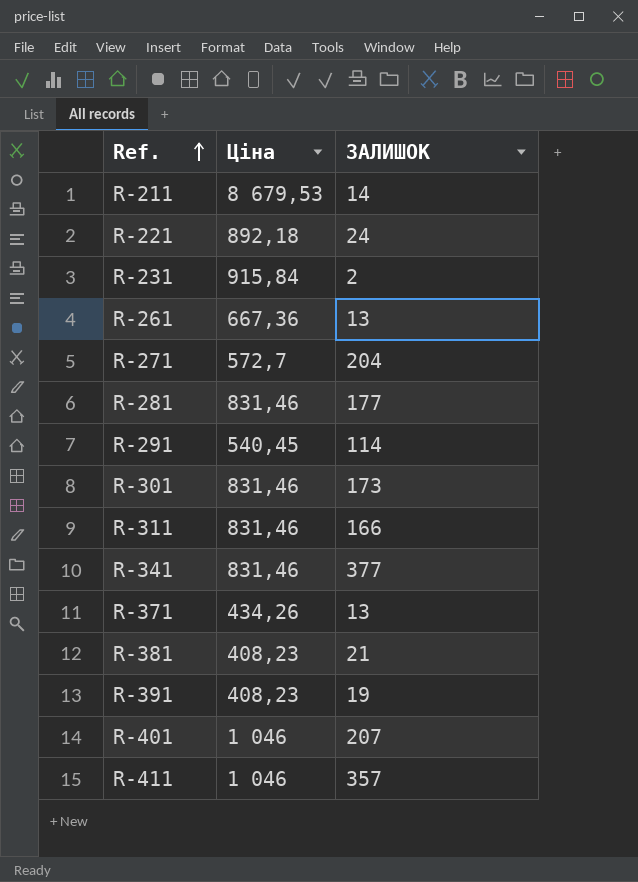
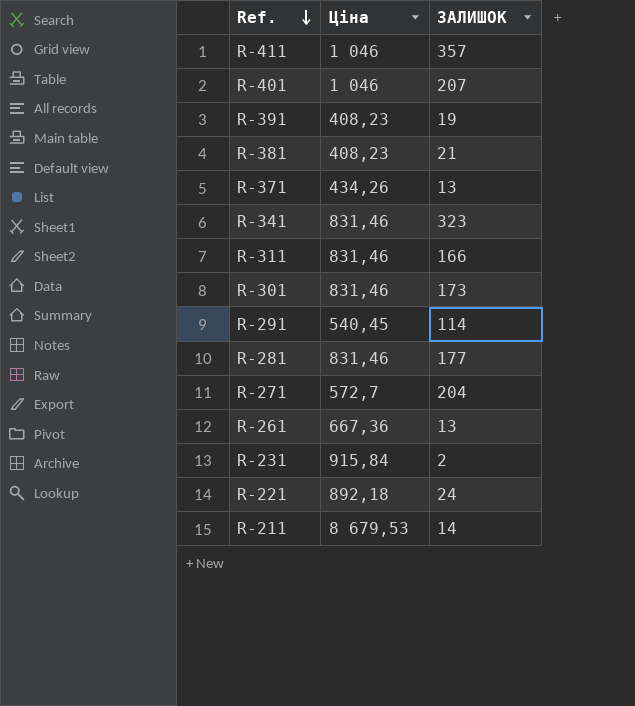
row order: Ref. ascending -> Ref. descending
R-341 | ЗАЛИШОК: 377 -> 323

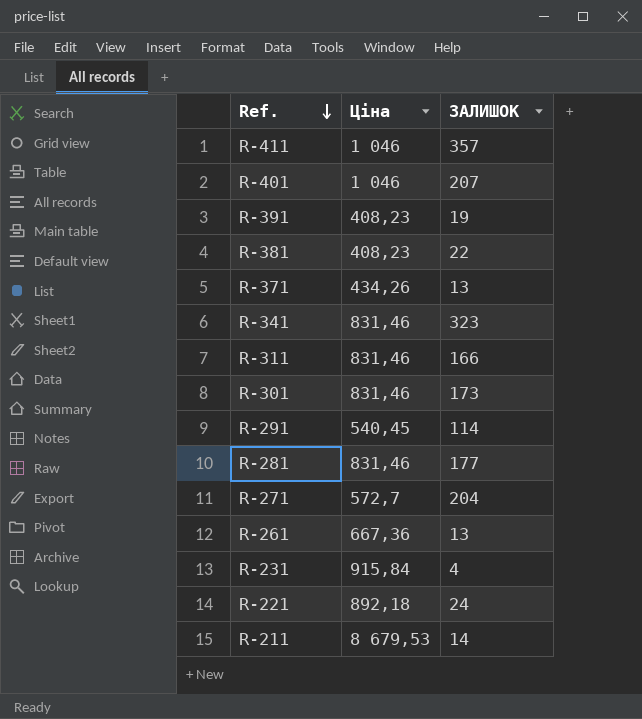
R-381 | ЗАЛИШОК: 21 -> 22
R-231 | ЗАЛИШОК: 2 -> 4

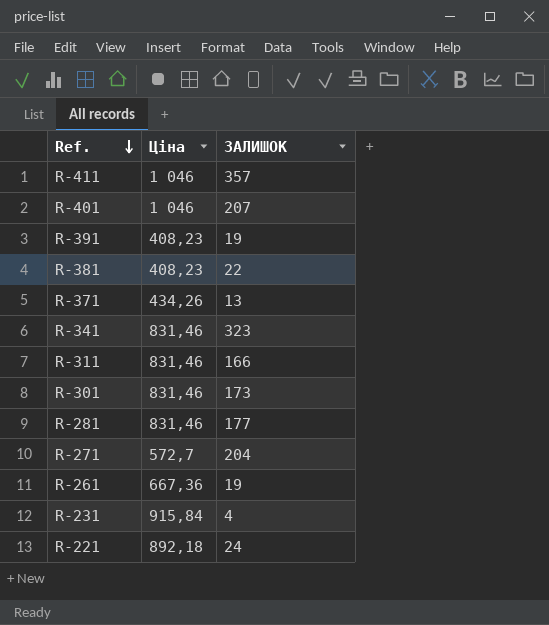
row R-291: 540,45 | 114 -> none
row R-211: 8 679,53 | 14 -> none
R-261 | ЗАЛИШОК: 13 -> 19

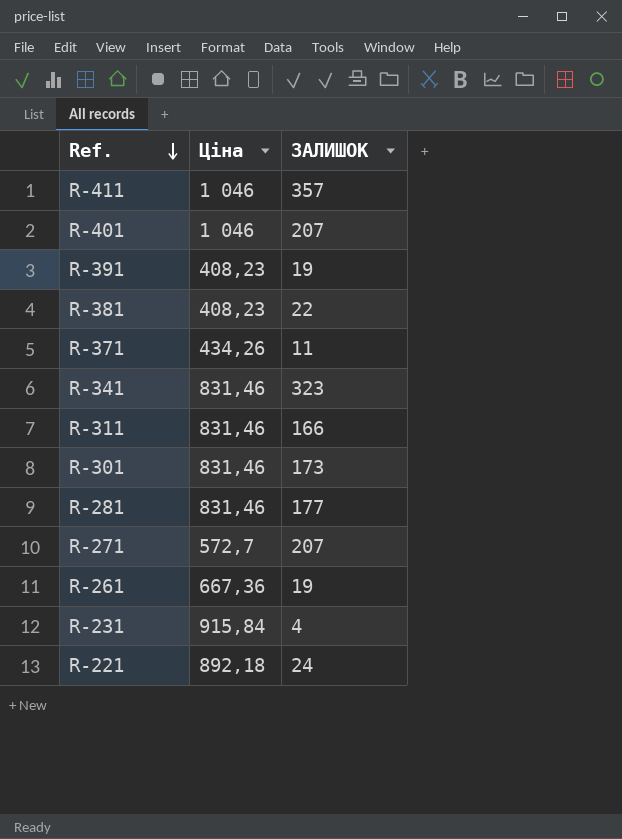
R-371 | ЗАЛИШОК: 13 -> 11
R-271 | ЗАЛИШОК: 204 -> 207

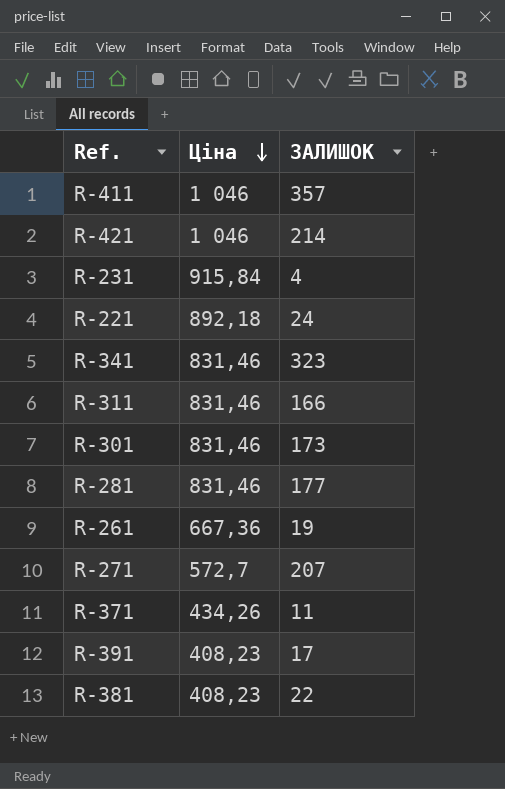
row order: Ref. descending -> Ціна descending
row R-401: 1 046 | 207 -> none
row R-421: none -> 1 046 | 214
R-391 | ЗАЛИШОК: 19 -> 17

